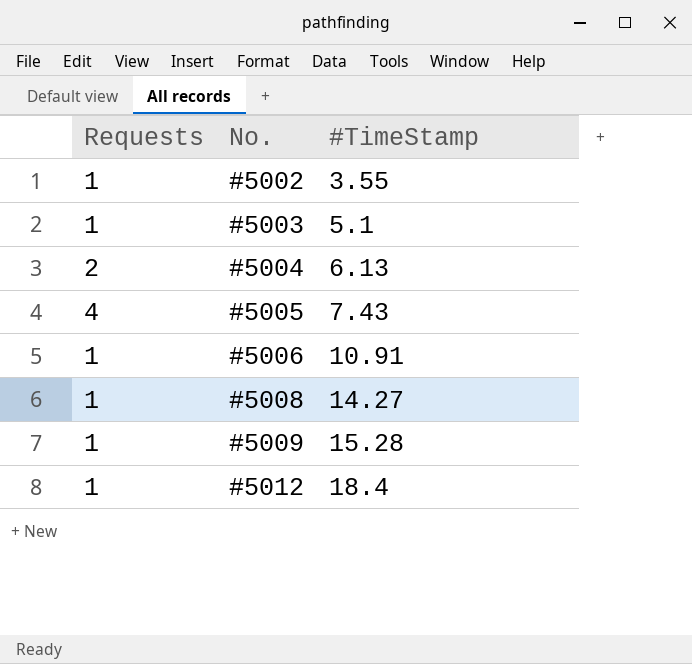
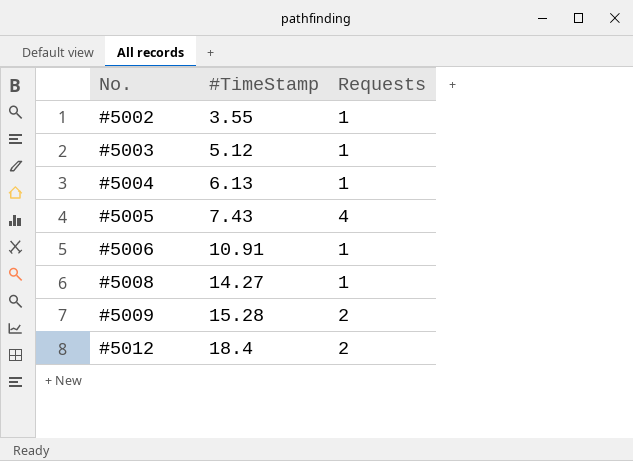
column Requests | position: 1 -> 3
#5003 | #TimeStamp: 5.1 -> 5.12
#5004 | Requests: 2 -> 1
#5009 | Requests: 1 -> 2
#5012 | Requests: 1 -> 2

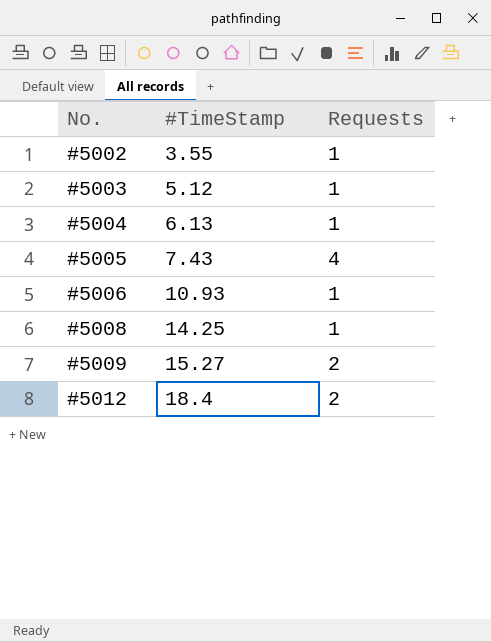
#5006 | #TimeStamp: 10.91 -> 10.93
#5008 | #TimeStamp: 14.27 -> 14.25
#5009 | #TimeStamp: 15.28 -> 15.27

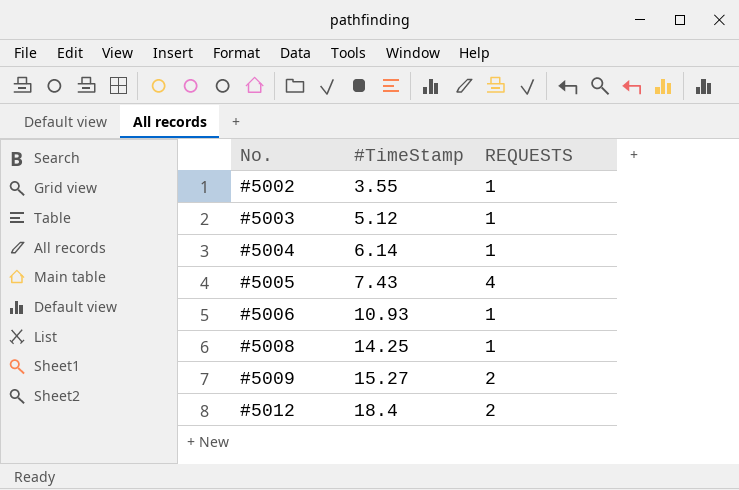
column name: Requests -> REQUESTS
#5004 | #TimeStamp: 6.13 -> 6.14

